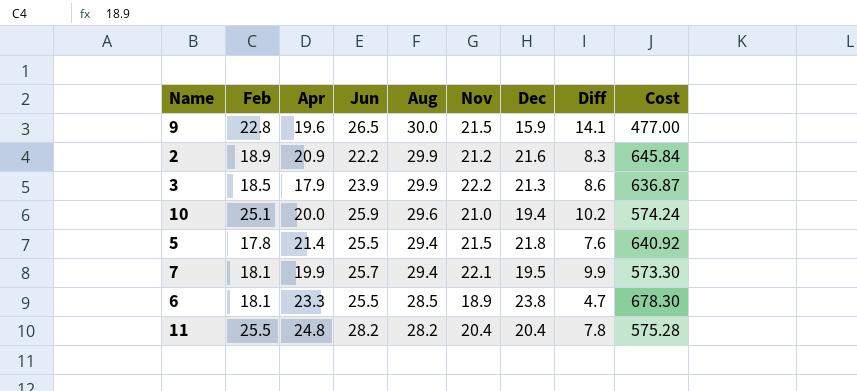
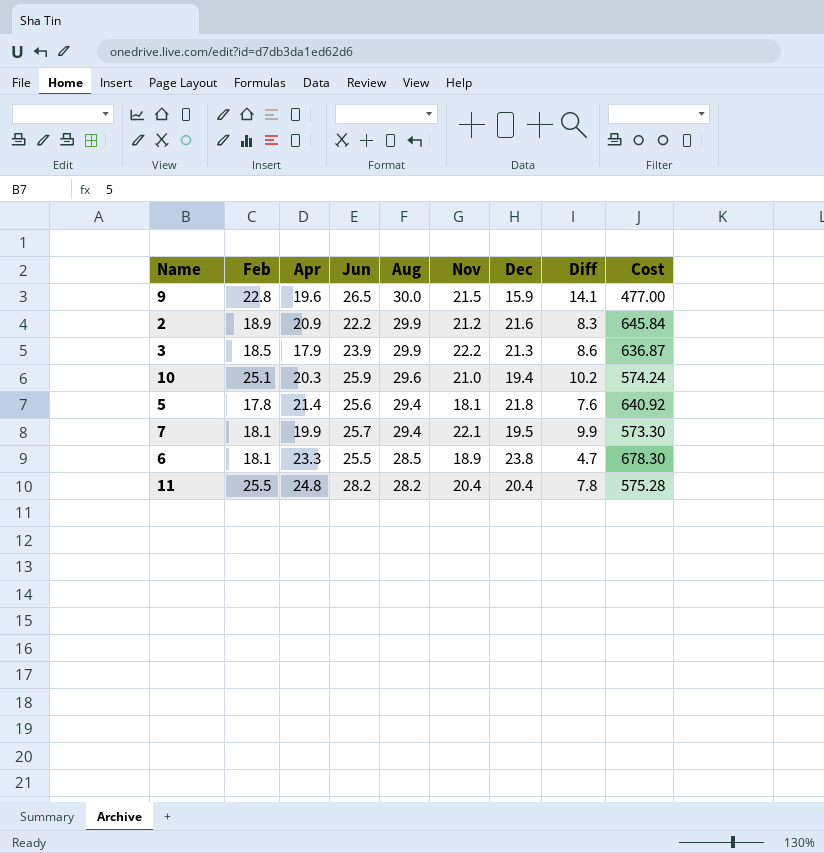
10 | Apr: 20.0 -> 20.3
5 | Jun: 25.5 -> 25.6
5 | Nov: 21.5 -> 18.1

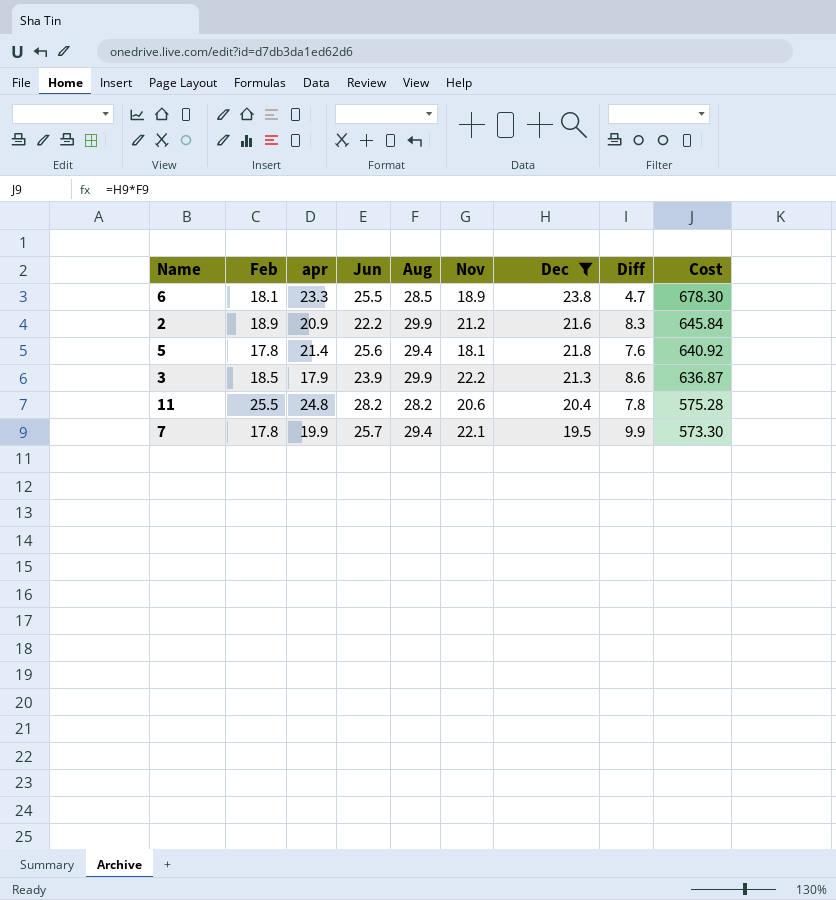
filter: none -> Dec >= 19.5
row order: Aug descending -> Cost descending
column name: Apr -> apr
11 | Nov: 20.4 -> 20.6
7 | Feb: 18.1 -> 17.8

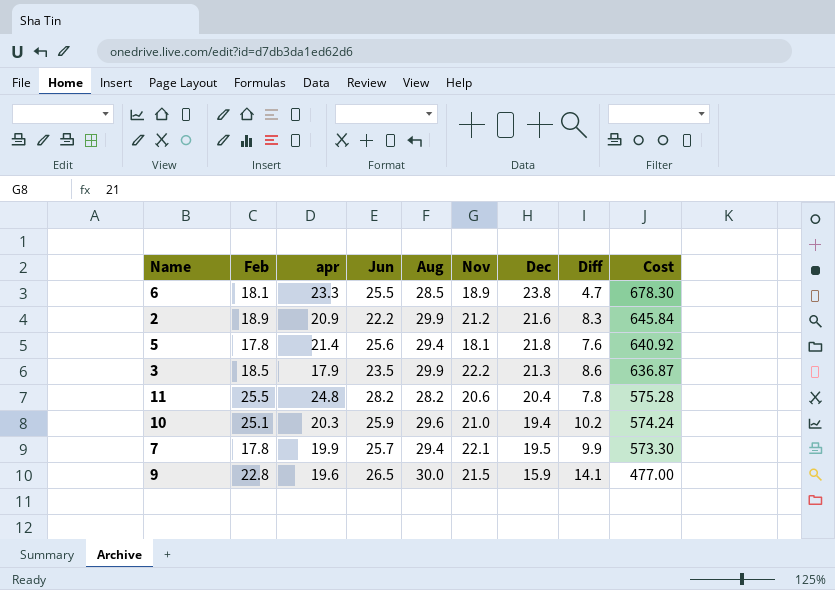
filter: Dec >= 19.5 -> none
3 | Jun: 23.9 -> 23.5

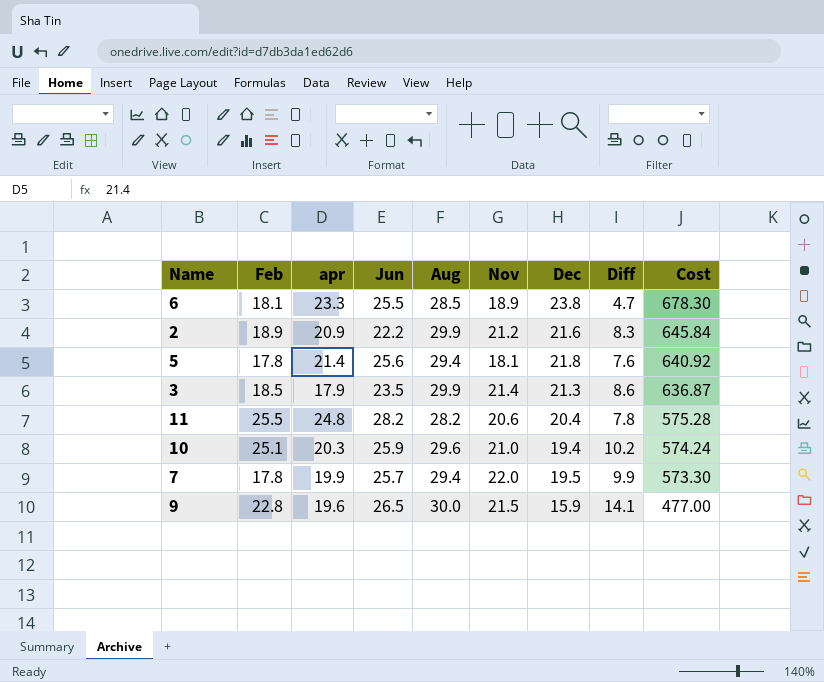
3 | Nov: 22.2 -> 21.4
7 | Nov: 22.1 -> 22.0

